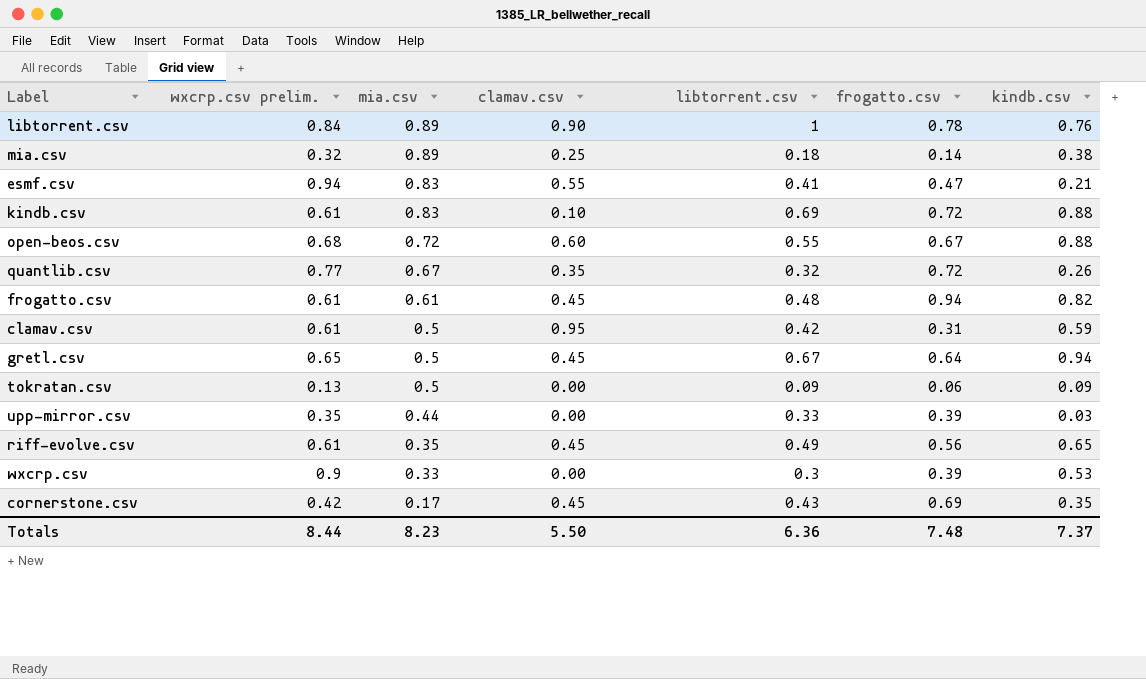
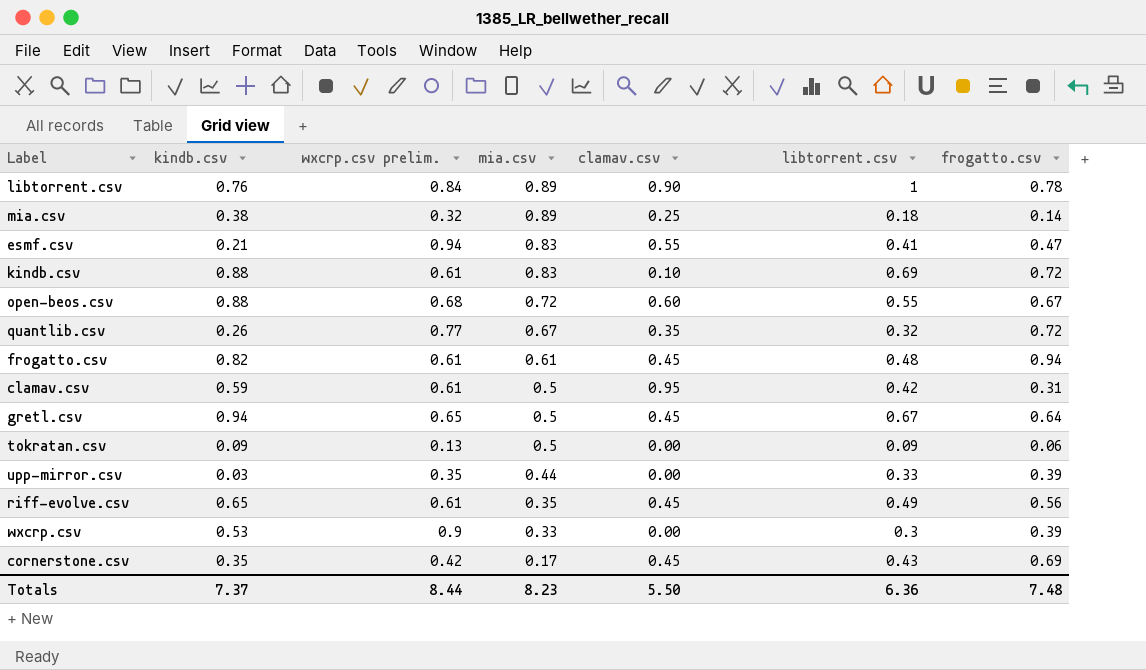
column kindb.csv | position: 7 -> 2

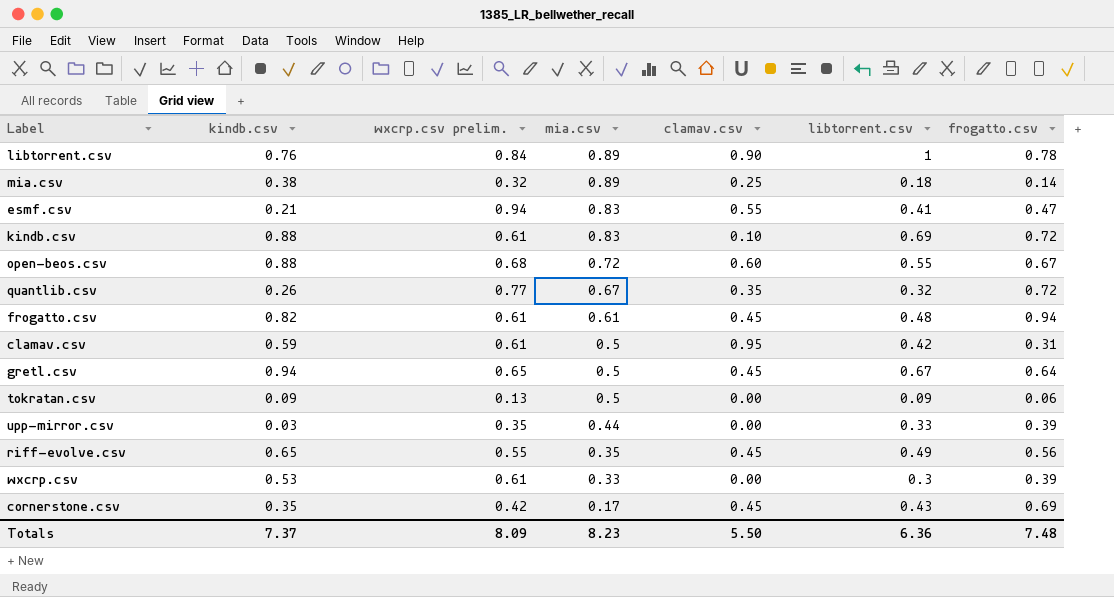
riff-evolve.csv | wxcrp.csv prelim.: 0.61 -> 0.55
wxcrp.csv | wxcrp.csv prelim.: 0.9 -> 0.61
Totals | wxcrp.csv prelim.: 8.44 -> 8.09

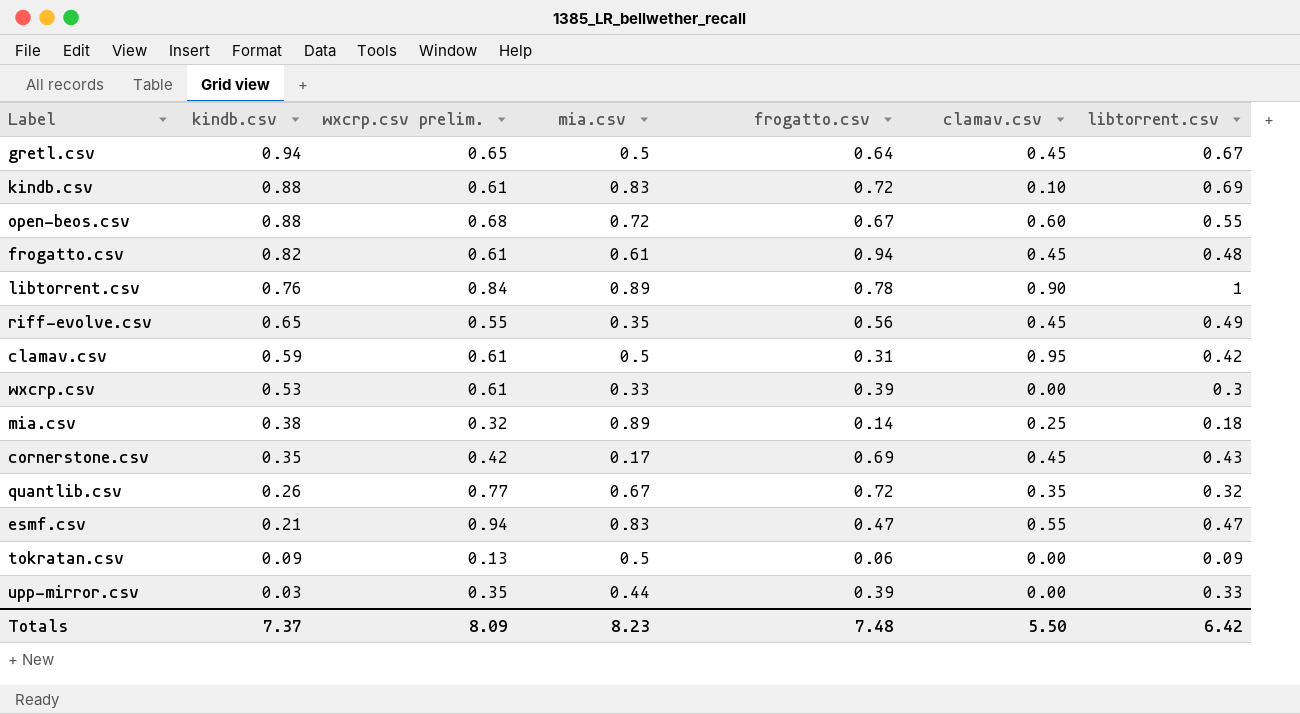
row order: mia.csv descending -> kindb.csv descending
column frogatto.csv | position: 7 -> 5
esmf.csv | libtorrent.csv: 0.41 -> 0.47
Totals | libtorrent.csv: 6.36 -> 6.42

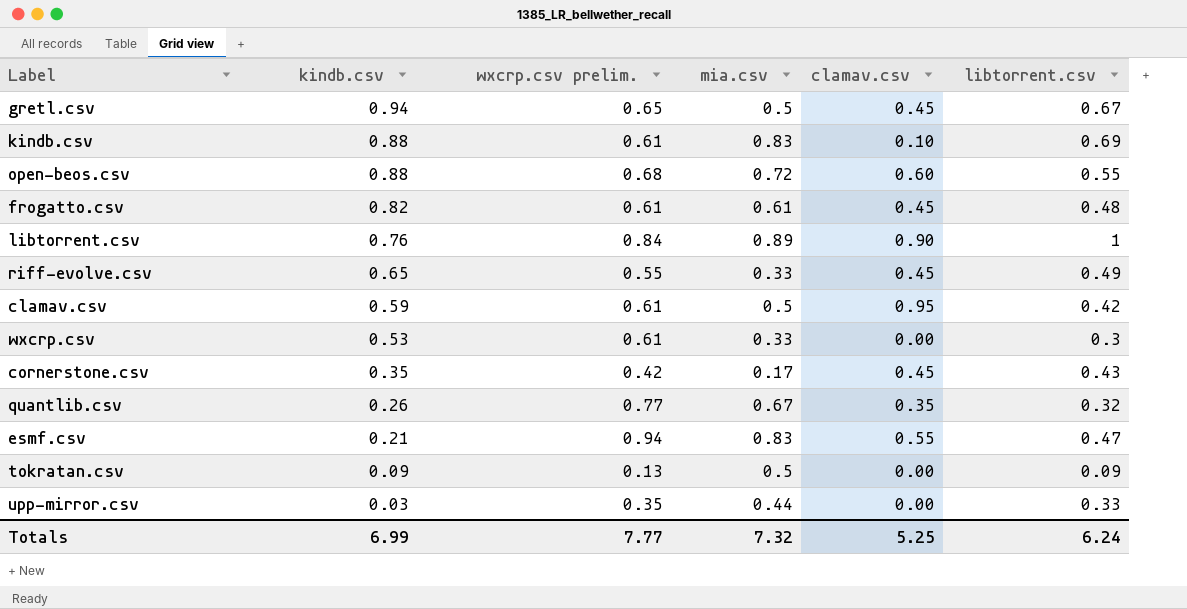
column frogatto.csv | position: 5 -> none
row mia.csv: 0.38 | 0.32 | 0.89 | 0.14 | 0.25 | 0.18 -> none
riff-evolve.csv | mia.csv: 0.35 -> 0.33
Totals | kindb.csv: 7.37 -> 6.99
Totals | wxcrp.csv prelim.: 8.09 -> 7.77
Totals | mia.csv: 8.23 -> 7.32
Totals | clamav.csv: 5.50 -> 5.25
Totals | libtorrent.csv: 6.42 -> 6.24

